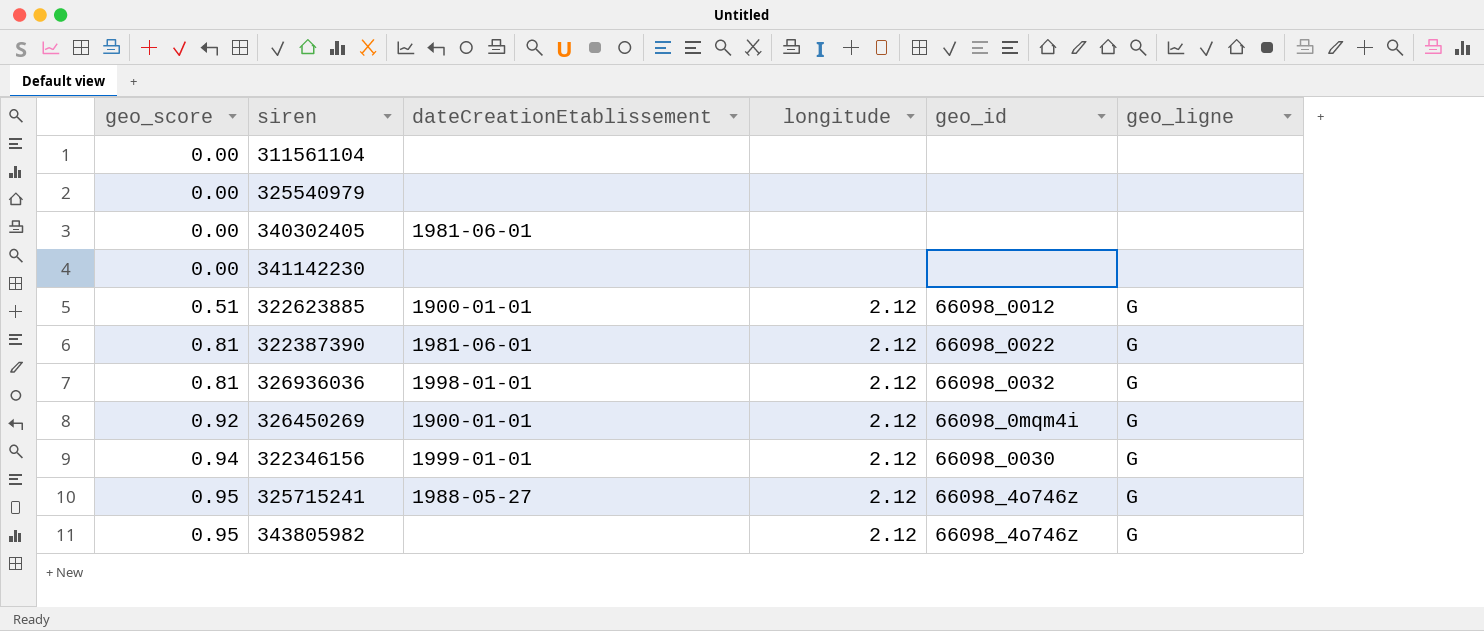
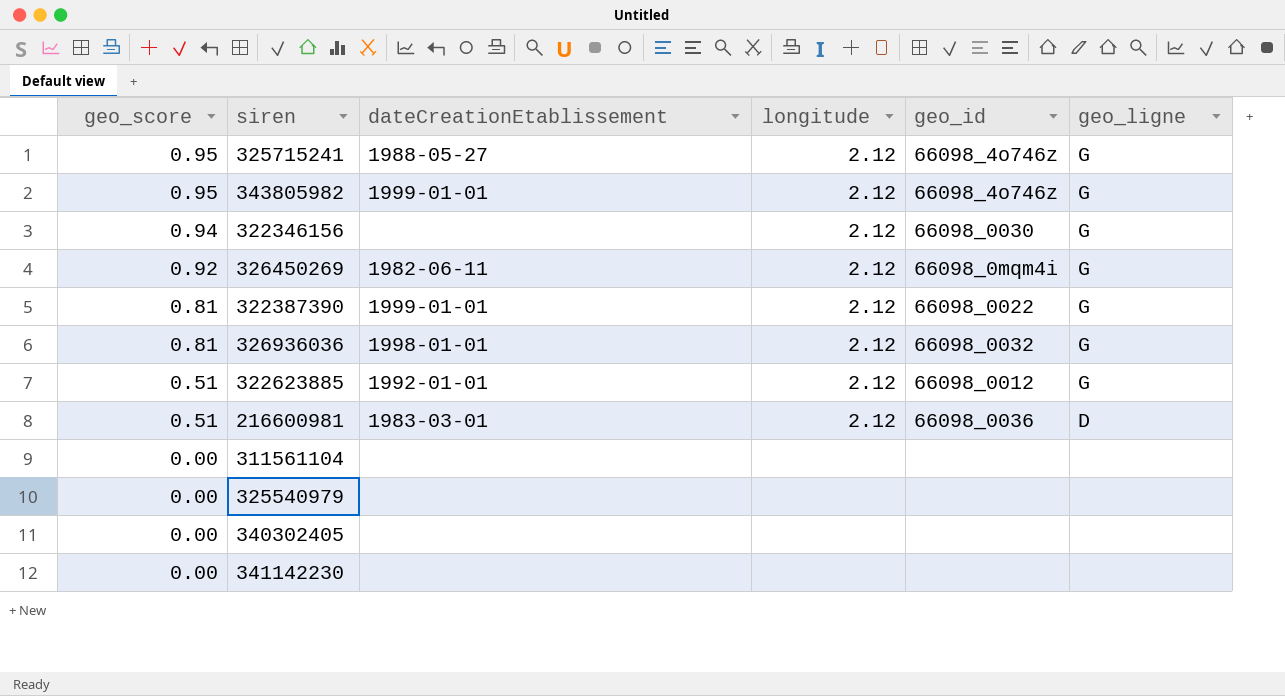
row order: geo_score ascending -> geo_score descending
343805982 | dateCreationEtablissement: none -> 1999-01-01
322346156 | dateCreationEtablissement: 1999-01-01 -> none
326450269 | dateCreationEtablissement: 1900-01-01 -> 1982-06-11
322387390 | dateCreationEtablissement: 1981-06-01 -> 1999-01-01
322623885 | dateCreationEtablissement: 1900-01-01 -> 1992-01-01
row 216600981: none -> 0.51 | 1983-03-01 | 2.12 | 66098_0036 | D
340302405 | dateCreationEtablissement: 1981-06-01 -> none

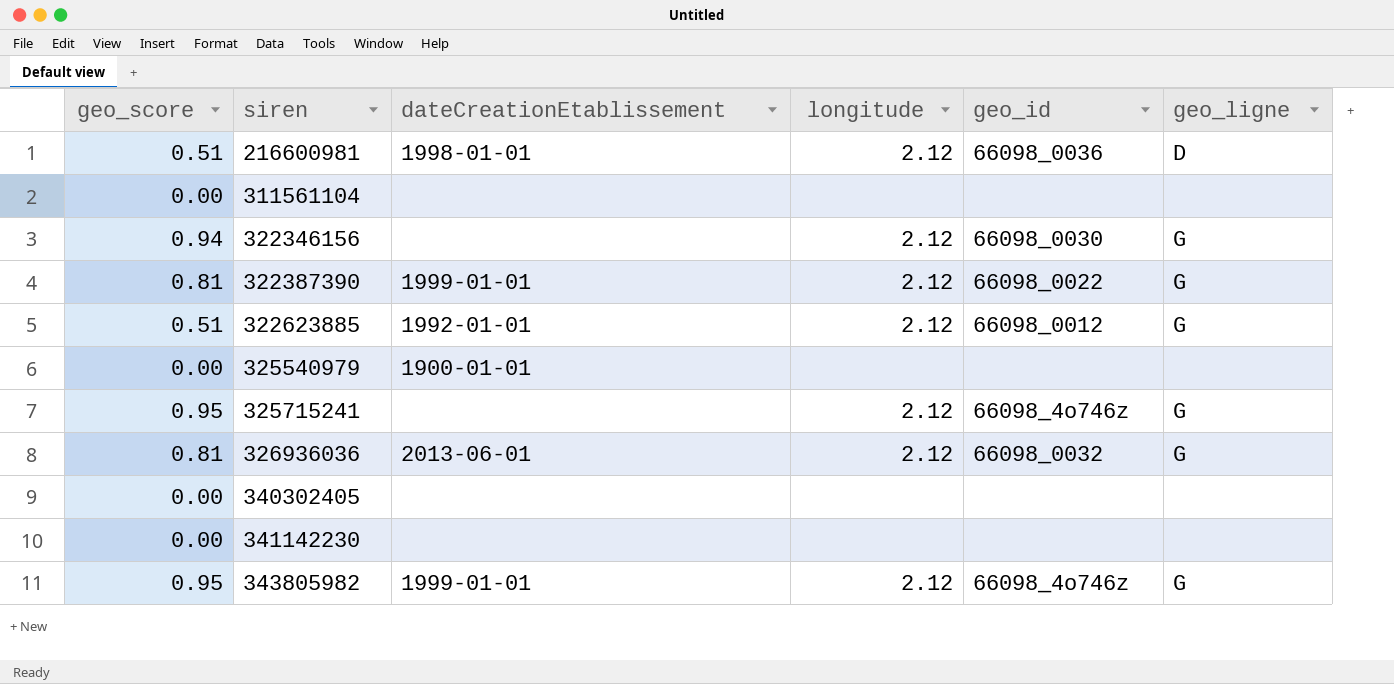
row order: geo_score descending -> siren ascending
row 326450269: 0.92 | 1982-06-11 | 2.12 | 66098_0mqm4i | G -> none
216600981 | dateCreationEtablissement: 1983-03-01 -> 1998-01-01
325540979 | dateCreationEtablissement: none -> 1900-01-01
325715241 | dateCreationEtablissement: 1988-05-27 -> none
326936036 | dateCreationEtablissement: 1998-01-01 -> 2013-06-01

